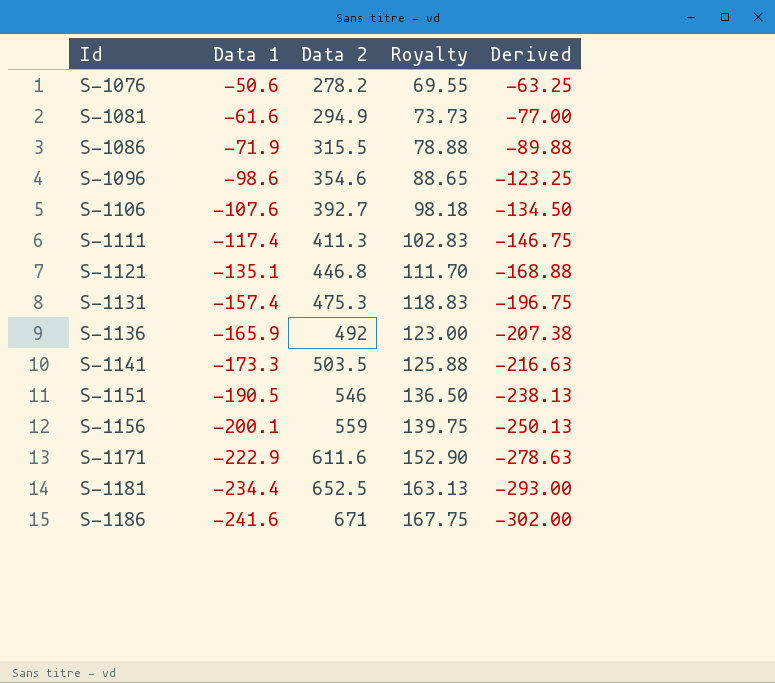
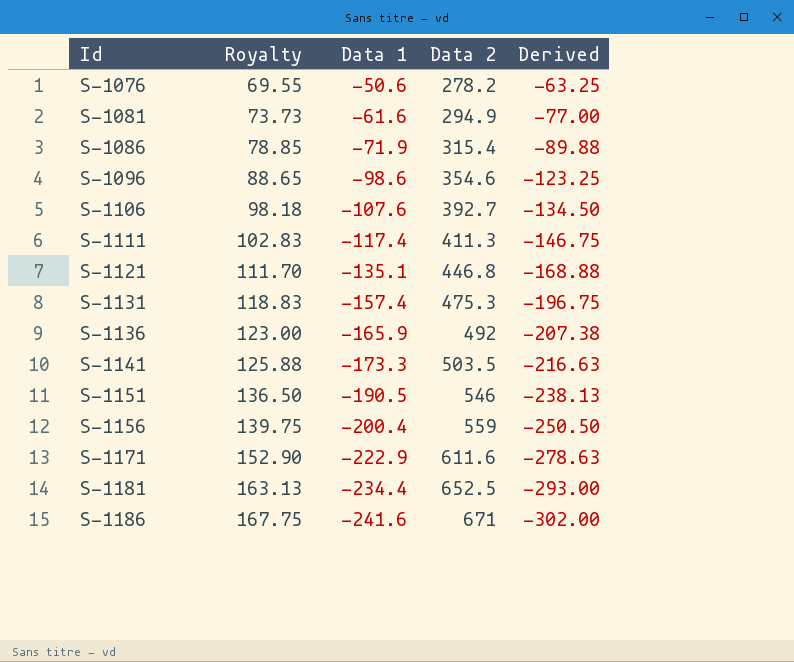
column Royalty | position: 4 -> 2
S-1086 | Royalty: 78.88 -> 78.85
S-1086 | Data 2: 315.5 -> 315.4
S-1156 | Data 1: -200.1 -> -200.4
S-1156 | Derived: -250.13 -> -250.50

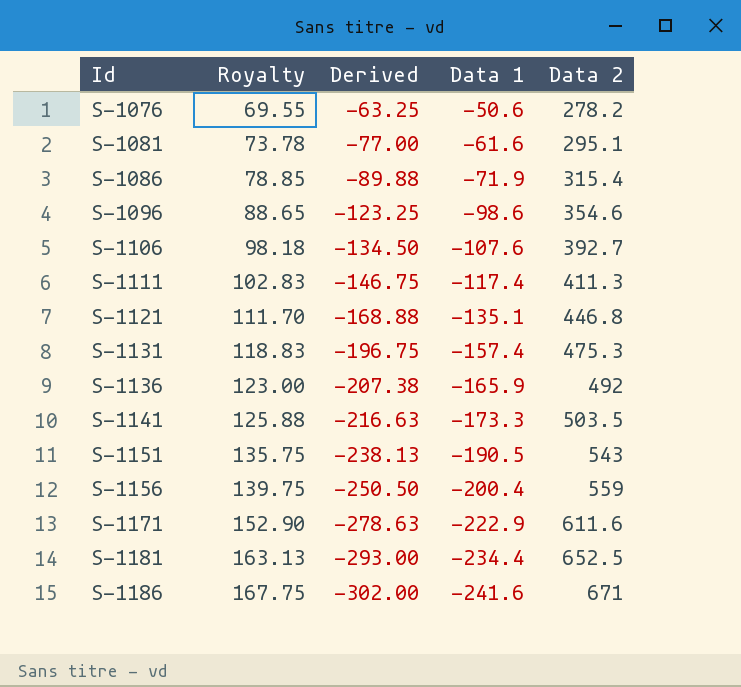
column Derived | position: 5 -> 3
S-1081 | Royalty: 73.73 -> 73.78
S-1081 | Data 2: 294.9 -> 295.1
S-1151 | Royalty: 136.50 -> 135.75
S-1151 | Data 2: 546 -> 543

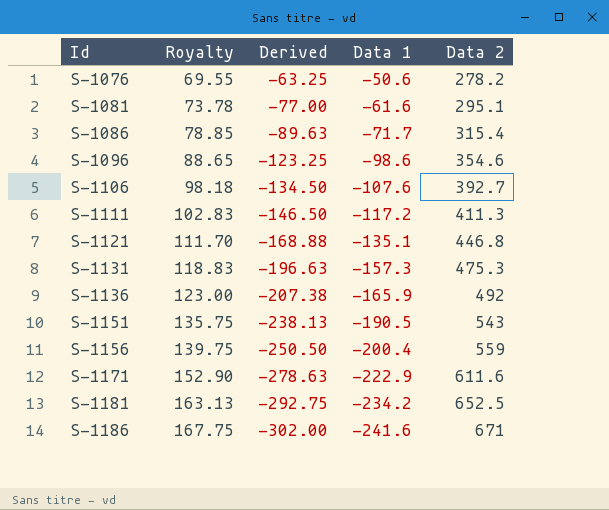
row S-1141: 125.88 | -216.63 | -173.3 | 503.5 -> none
S-1086 | Derived: -89.88 -> -89.63
S-1086 | Data 1: -71.9 -> -71.7
S-1111 | Derived: -146.75 -> -146.50
S-1111 | Data 1: -117.4 -> -117.2
S-1131 | Derived: -196.75 -> -196.63
S-1131 | Data 1: -157.4 -> -157.3
S-1181 | Derived: -293.00 -> -292.75
S-1181 | Data 1: -234.4 -> -234.2

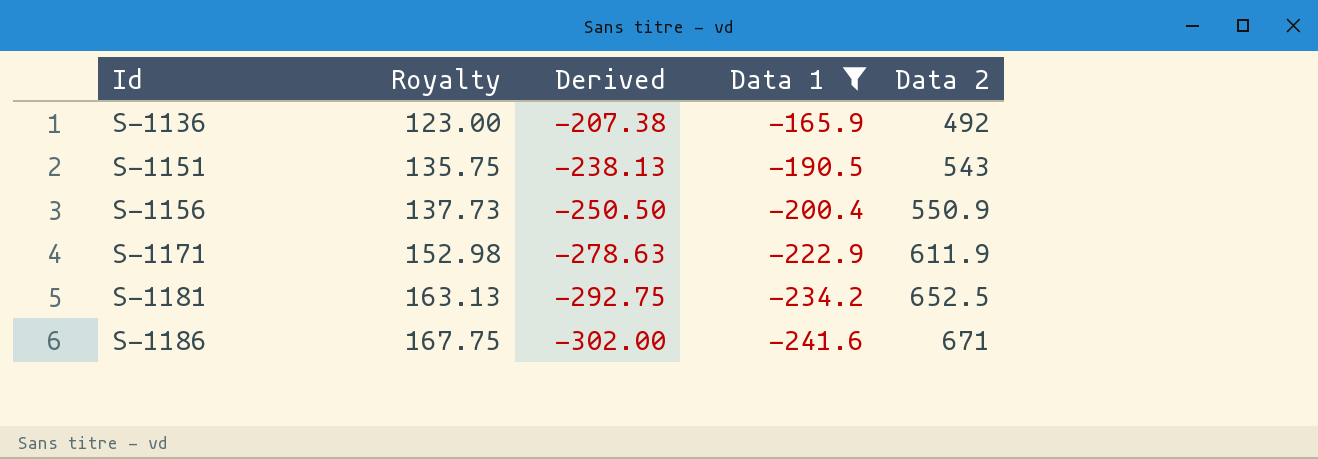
filter: none -> Data 1 <= -165.9
S-1156 | Royalty: 139.75 -> 137.73
S-1156 | Data 2: 559 -> 550.9
S-1171 | Royalty: 152.90 -> 152.98
S-1171 | Data 2: 611.6 -> 611.9

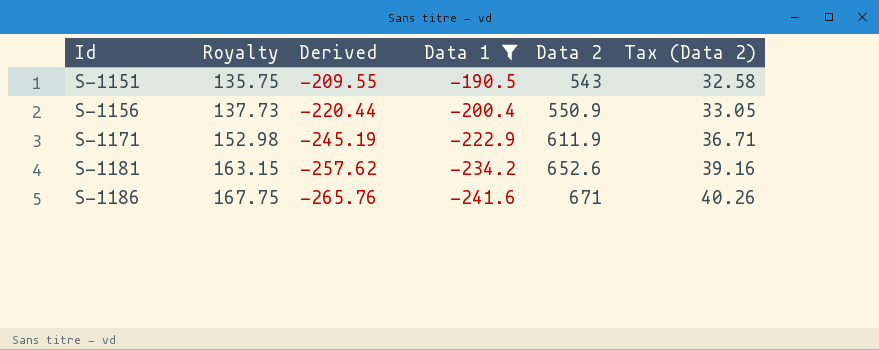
column Derived | formula: [Data 1] * 1.25 -> [Data 1] * 1.1
column Tax (Data 2) | formula: none -> [Data 2] * 0.06
row S-1136: 123.00 | -207.38 | -165.9 | 492 -> none
S-1181 | Royalty: 163.13 -> 163.15
S-1181 | Data 2: 652.5 -> 652.6

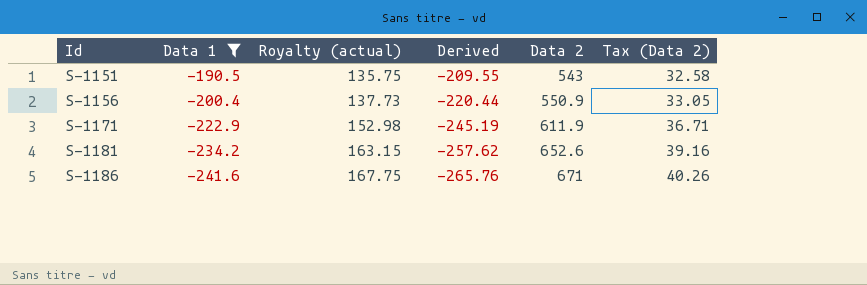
column Data 1 | position: 4 -> 2
column name: Royalty -> Royalty (actual)

